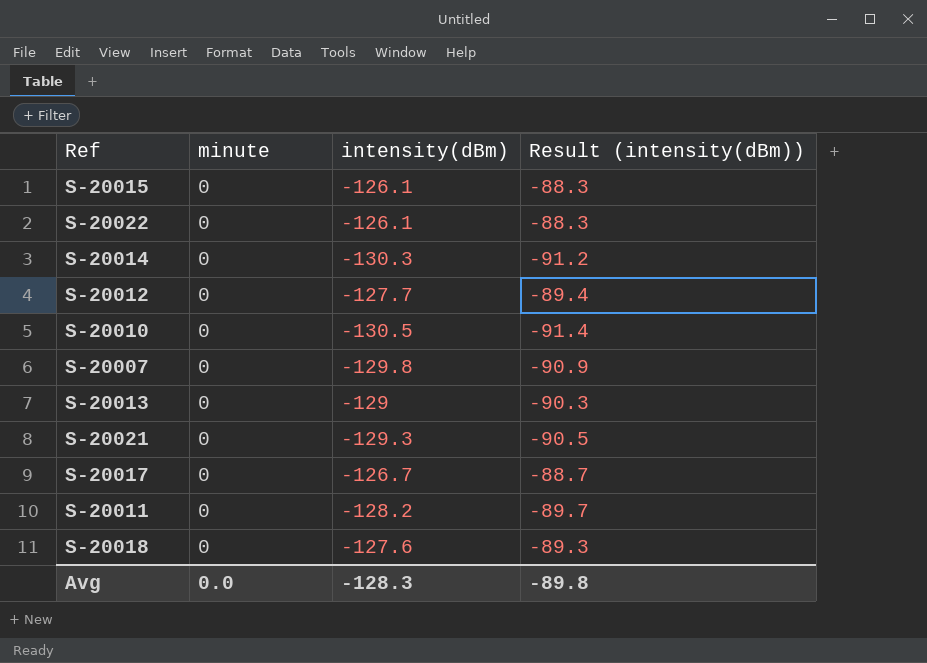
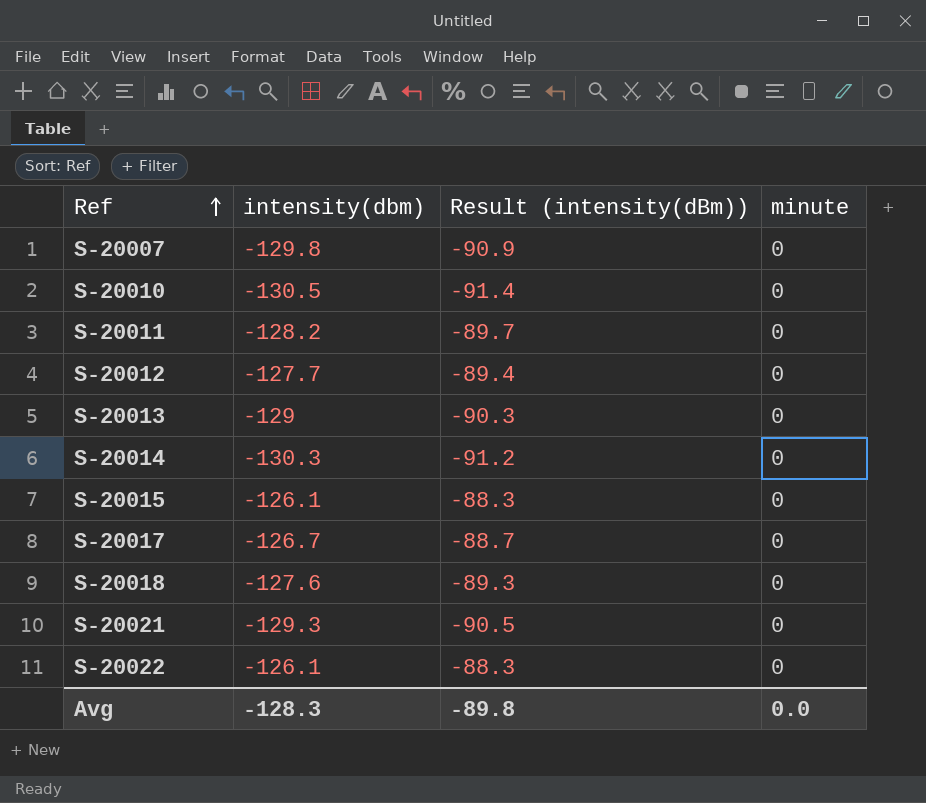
row order: none -> Ref ascending
column name: intensity(dBm) -> intensity(dbm)
column minute | position: 2 -> 4

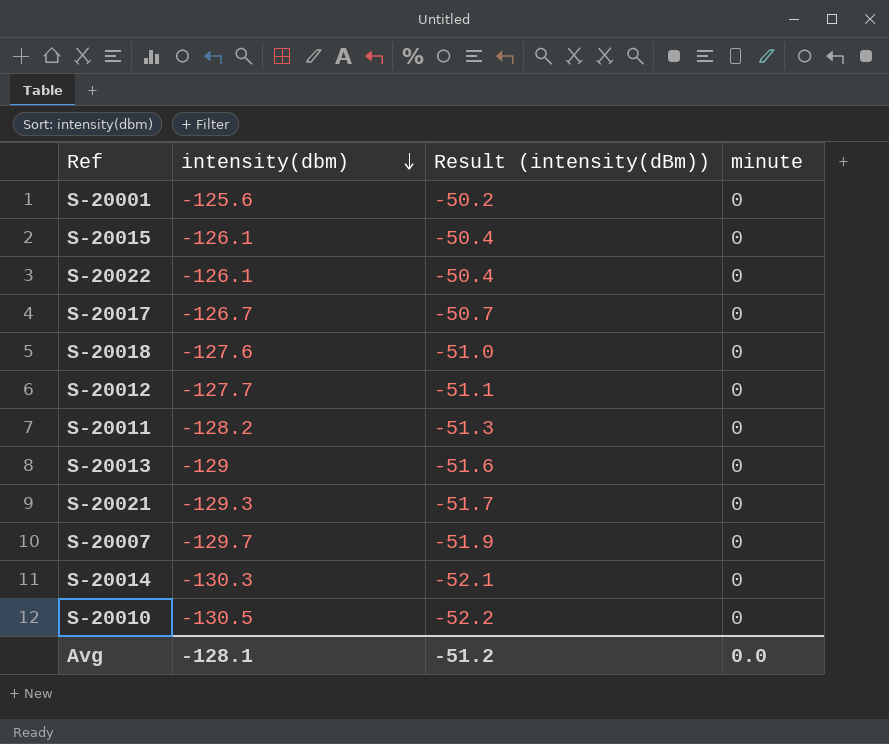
row order: Ref ascending -> intensity(dbm) descending
column Result (intensity(dBm)) | formula: [intensity(dbm)] * 0.7 -> [intensity(dbm)] * 0.4
row S-20001: none -> -125.6 | -50.2 | 0
S-20007 | intensity(dbm): -129.8 -> -129.7
Avg | intensity(dbm): -128.3 -> -128.1
Avg | Result (intensity(dBm)): -89.8 -> -51.2

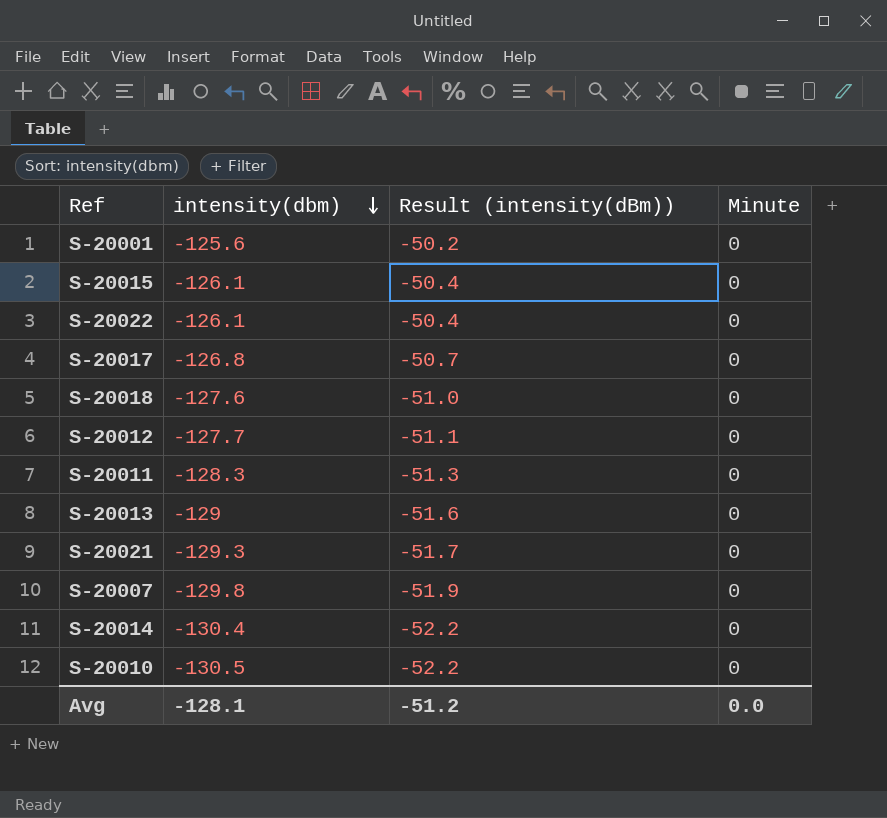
column name: minute -> Minute
S-20017 | intensity(dbm): -126.7 -> -126.8
S-20011 | intensity(dbm): -128.2 -> -128.3
S-20007 | intensity(dbm): -129.7 -> -129.8
S-20014 | intensity(dbm): -130.3 -> -130.4
S-20014 | Result (intensity(dBm)): -52.1 -> -52.2

